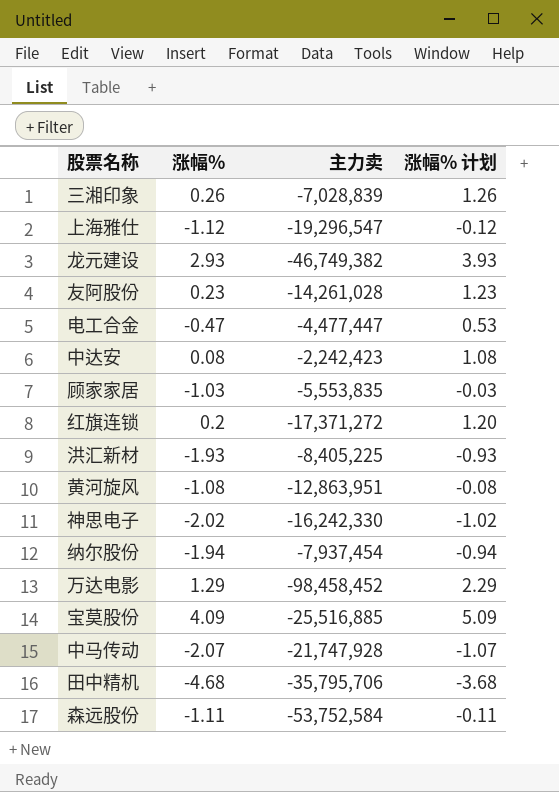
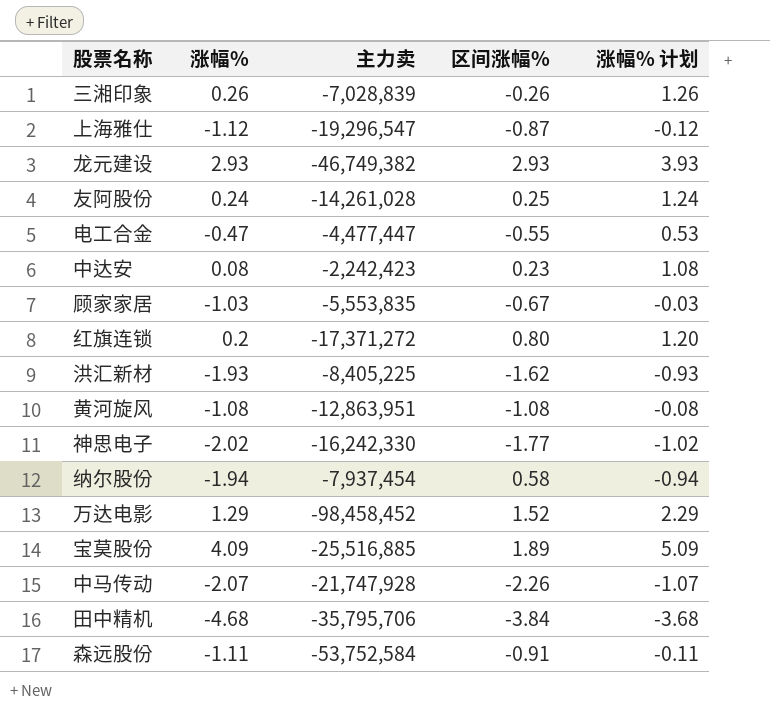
column 区间涨幅% | position: none -> 4
友阿股份 | 涨幅%: 0.23 -> 0.24
友阿股份 | 涨幅% 计划: 1.23 -> 1.24

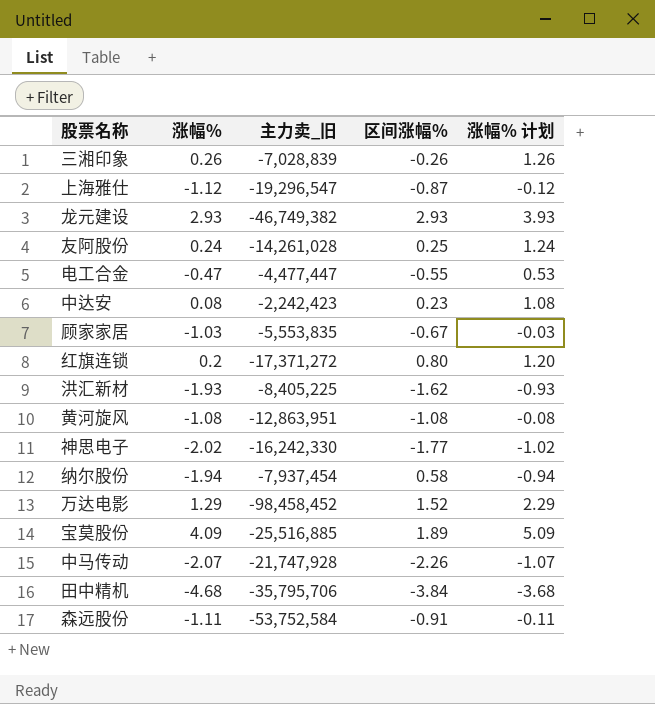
column name: 主力卖 -> 主力卖_旧

